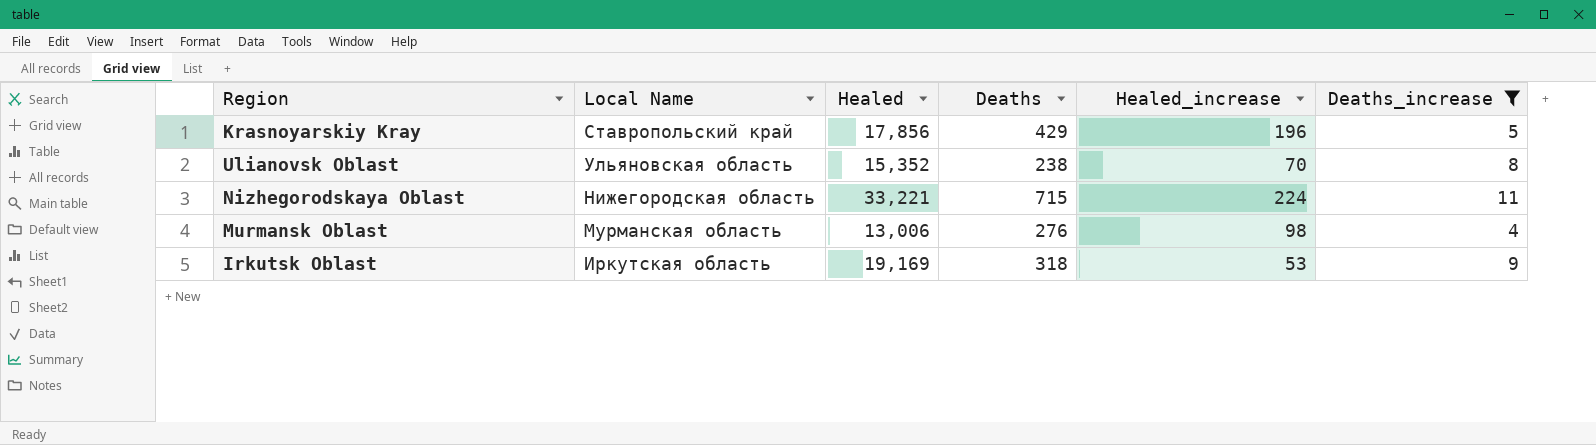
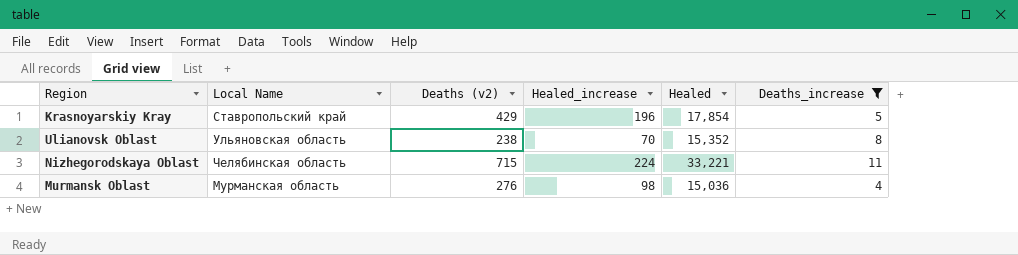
column name: Deaths -> Deaths (v2)
column Healed | position: 3 -> 5
row Irkutsk Oblast: Иркутская область | 19,169 | 318 | 53 | 9 -> none
Krasnoyarskiy Kray | Healed: 17,856 -> 17,854
Nizhegorodskaya Oblast | Local Name: Нижегородская область -> Челябинская область
Murmansk Oblast | Healed: 13,006 -> 15,036

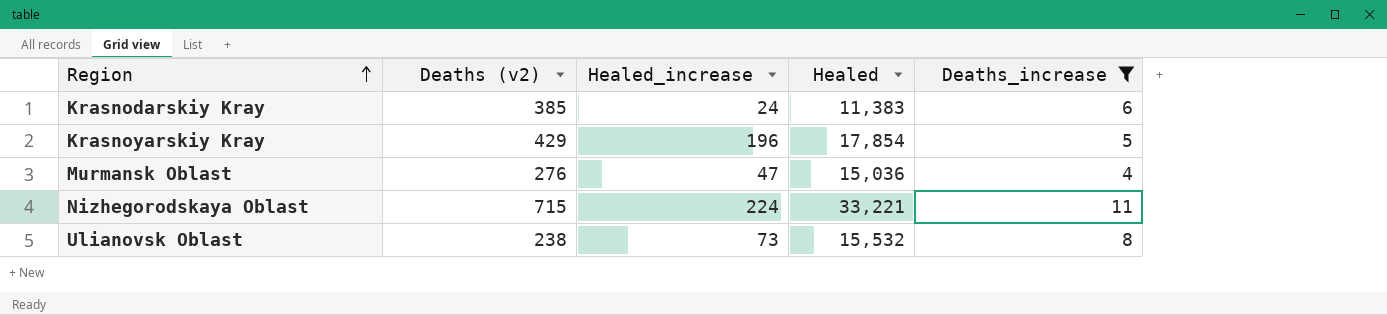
row order: none -> Region ascending
column Local Name | position: 2 -> none
row Krasnodarskiy Kray: none -> 385 | 24 | 11,383 | 6
Murmansk Oblast | Healed_increase: 98 -> 47
Ulianovsk Oblast | Healed_increase: 70 -> 73
Ulianovsk Oblast | Healed: 15,352 -> 15,532

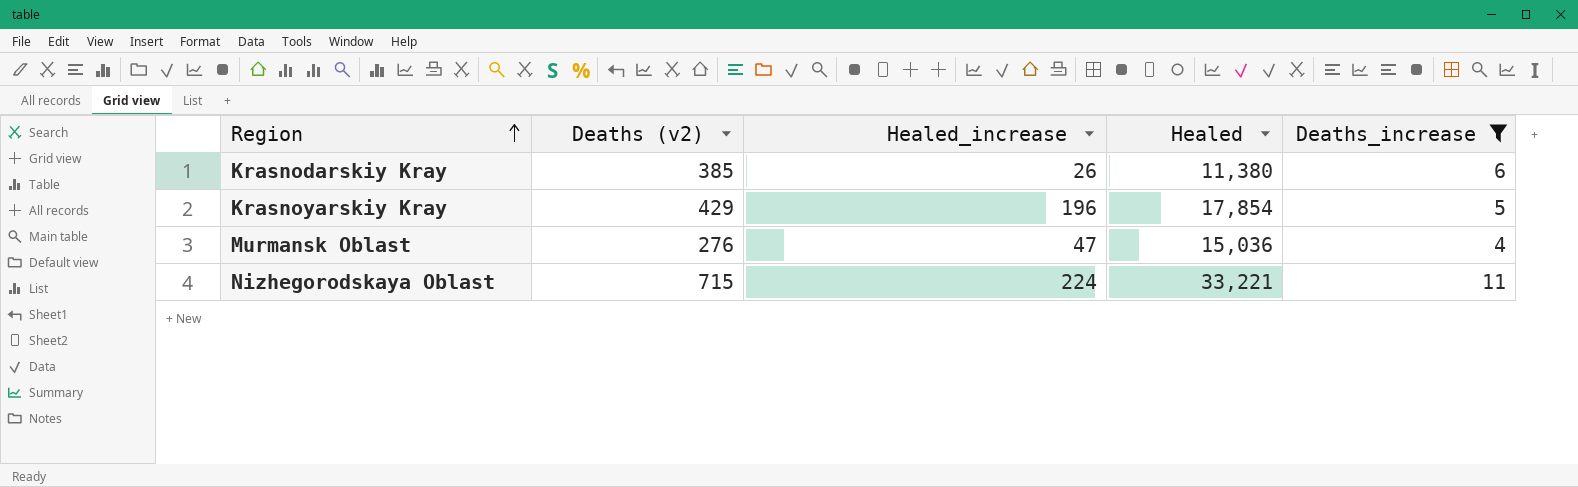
row Ulianovsk Oblast: 238 | 73 | 15,532 | 8 -> none
Krasnodarskiy Kray | Healed_increase: 24 -> 26
Krasnodarskiy Kray | Healed: 11,383 -> 11,380

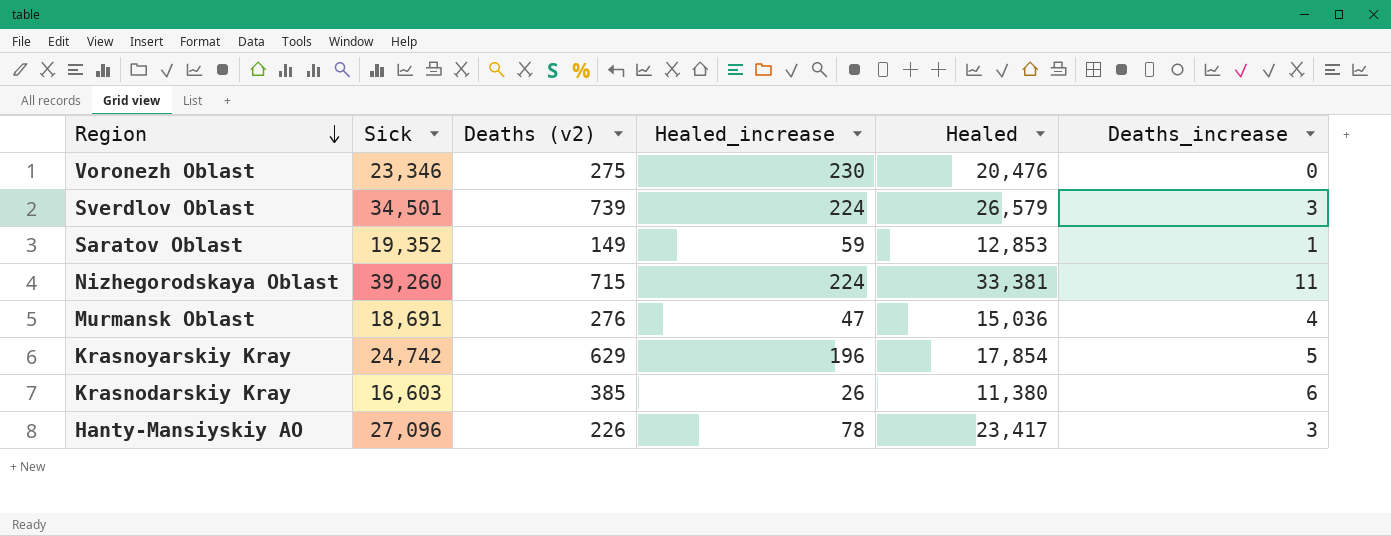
filter: Deaths_increase >= 4 -> none
row order: Region ascending -> Region descending
column Sick | position: none -> 2
Nizhegorodskaya Oblast | Healed: 33,221 -> 33,381
Krasnoyarskiy Kray | Deaths (v2): 429 -> 629

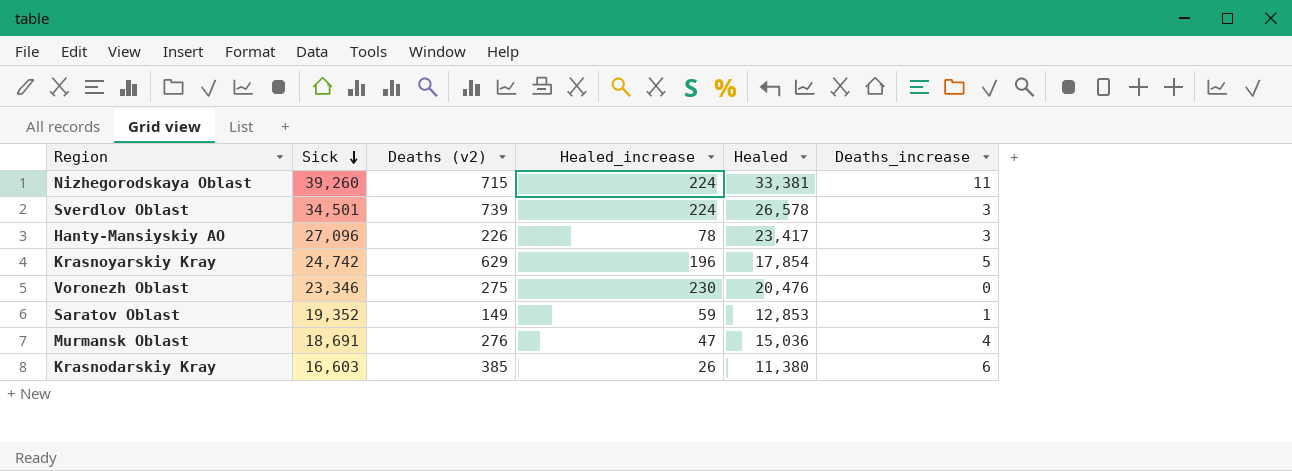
row order: Region descending -> Sick descending
Sverdlov Oblast | Healed: 26,579 -> 26,578

